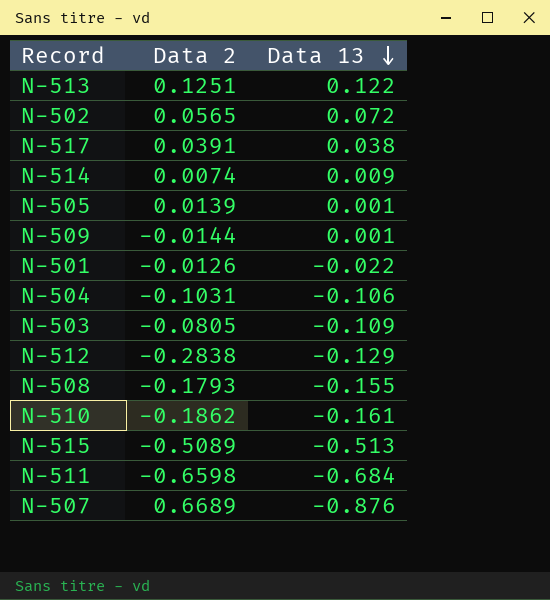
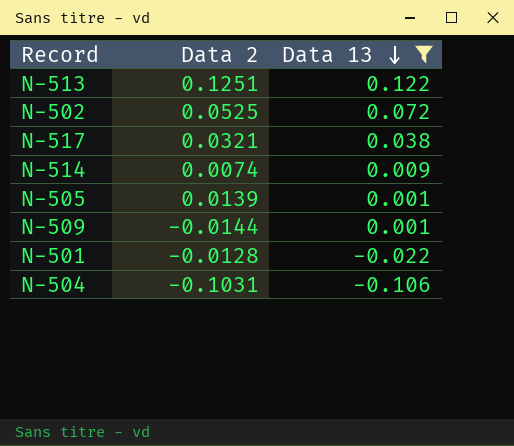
filter: none -> Data 13 >= -0.106
N-502 | Data 2: 0.0565 -> 0.0525
N-517 | Data 2: 0.0391 -> 0.0321
N-501 | Data 2: -0.0126 -> -0.0128

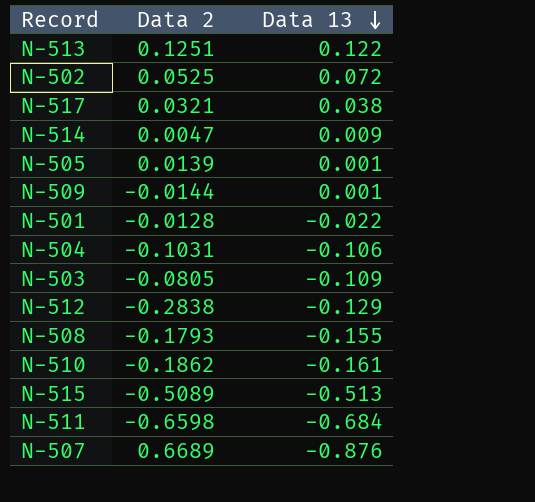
filter: Data 13 >= -0.106 -> none
N-514 | Data 2: 0.0074 -> 0.0047

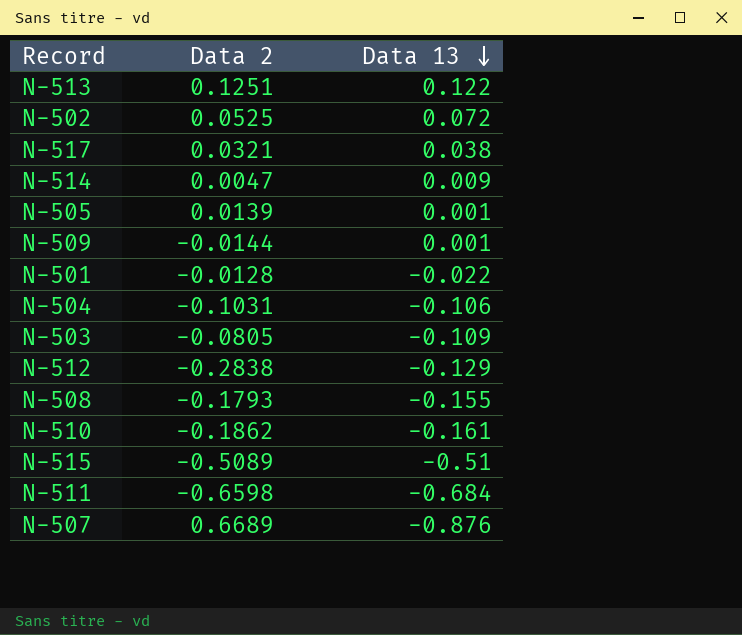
N-515 | Data 13: -0.513 -> -0.51

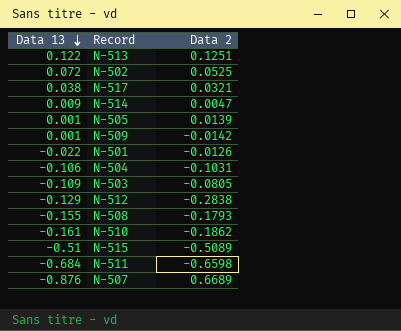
column Data 13 | position: 3 -> 1
N-509 | Data 2: -0.0144 -> -0.0142
N-501 | Data 2: -0.0128 -> -0.0126

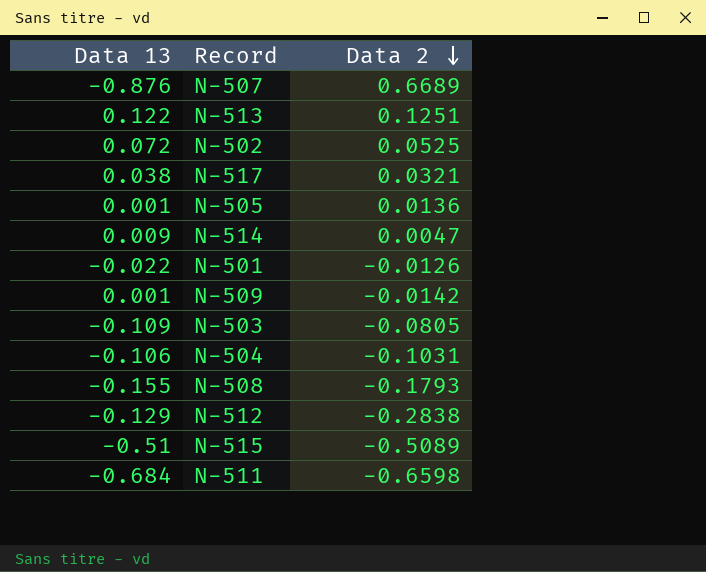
row order: Data 13 descending -> Data 2 descending
row N-510: -0.161 | -0.1862 -> none
N-505 | Data 2: 0.0139 -> 0.0136

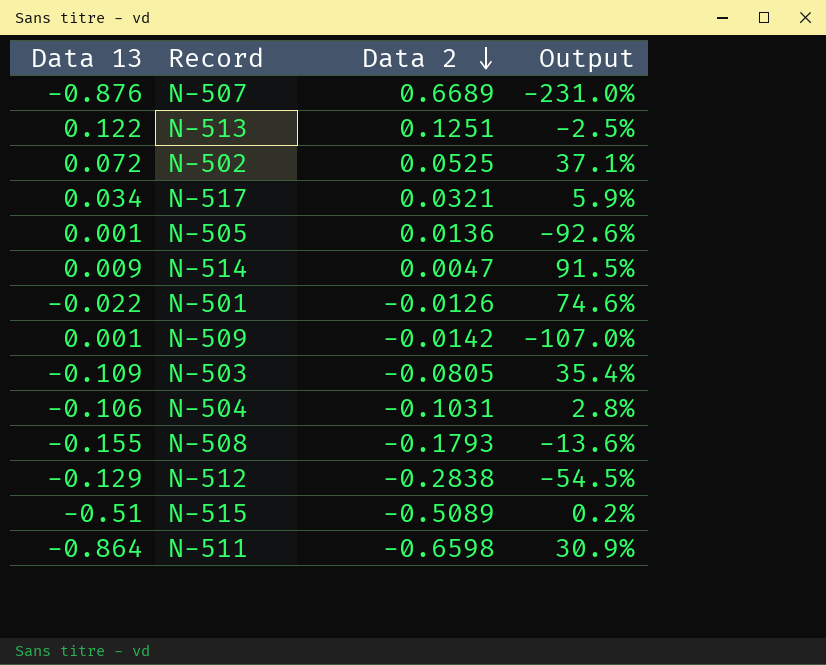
column Output | formula: none -> ([Data 13] - [Data 2]) / [Data 2]
N-517 | Data 13: 0.038 -> 0.034
N-511 | Data 13: -0.684 -> -0.864

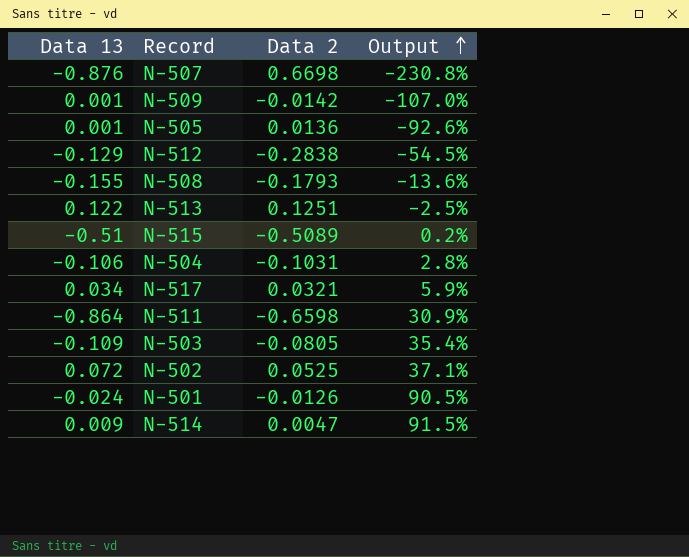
row order: Data 2 descending -> Output ascending
N-507 | Data 2: 0.6689 -> 0.6698
N-507 | Output: -231.0% -> -230.8%
N-501 | Data 13: -0.022 -> -0.024
N-501 | Output: 74.6% -> 90.5%

